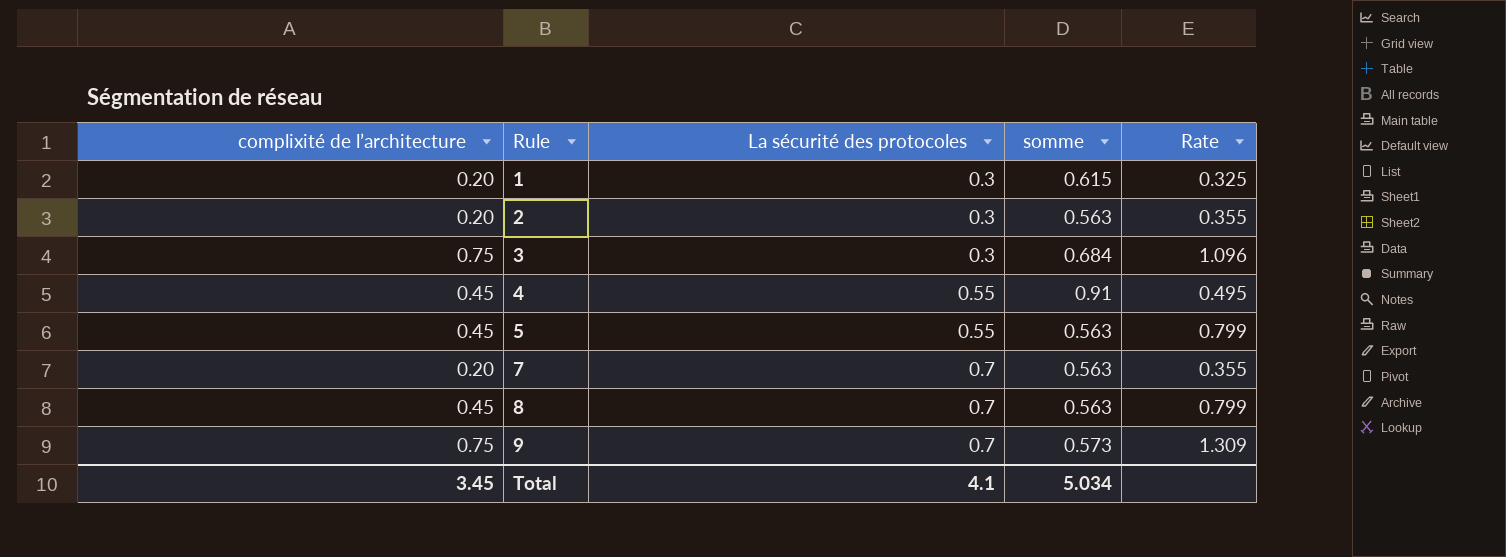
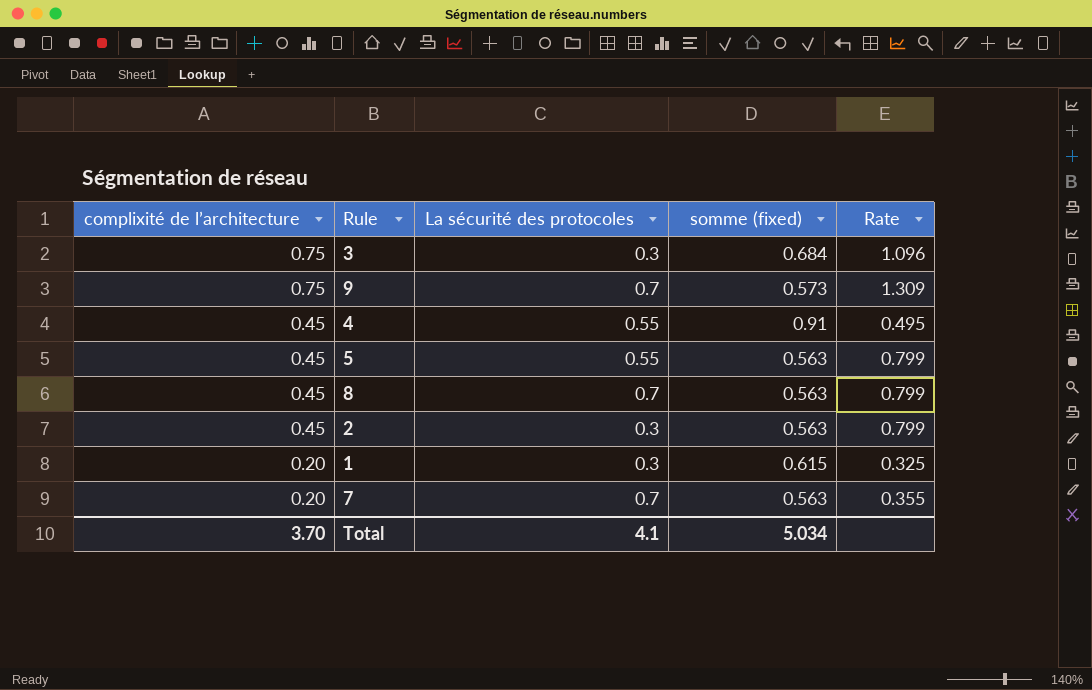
row order: Rule ascending -> complixité de l’architecture descending
column name: somme -> somme (fixed)
2 | complixité de l’architecture: 0.20 -> 0.45
2 | Rate: 0.355 -> 0.799
Total | complixité de l’architecture: 3.45 -> 3.70

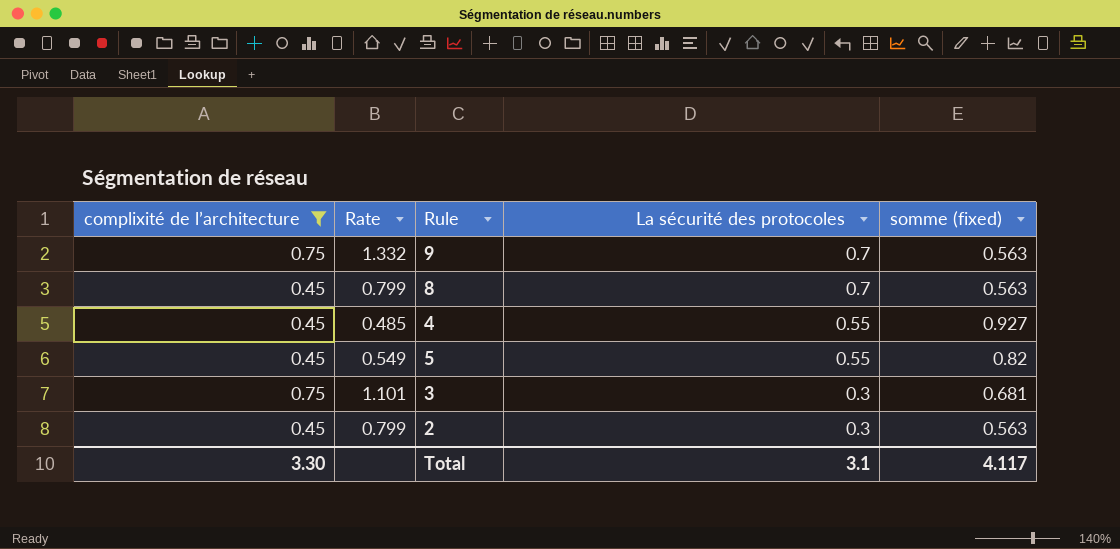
filter: none -> complixité de l’architecture != 0.20
row order: complixité de l’architecture descending -> La sécurité des protocoles descending
column Rate | position: 5 -> 2
9 | Rate: 1.309 -> 1.332
9 | somme (fixed): 0.573 -> 0.563
4 | Rate: 0.495 -> 0.485
4 | somme (fixed): 0.91 -> 0.927
5 | Rate: 0.799 -> 0.549
5 | somme (fixed): 0.563 -> 0.82
3 | Rate: 1.096 -> 1.101
3 | somme (fixed): 0.684 -> 0.681
Total | complixité de l’architecture: 3.70 -> 3.30
Total | La sécurité des protocoles: 4.1 -> 3.1
Total | somme (fixed): 5.034 -> 4.117

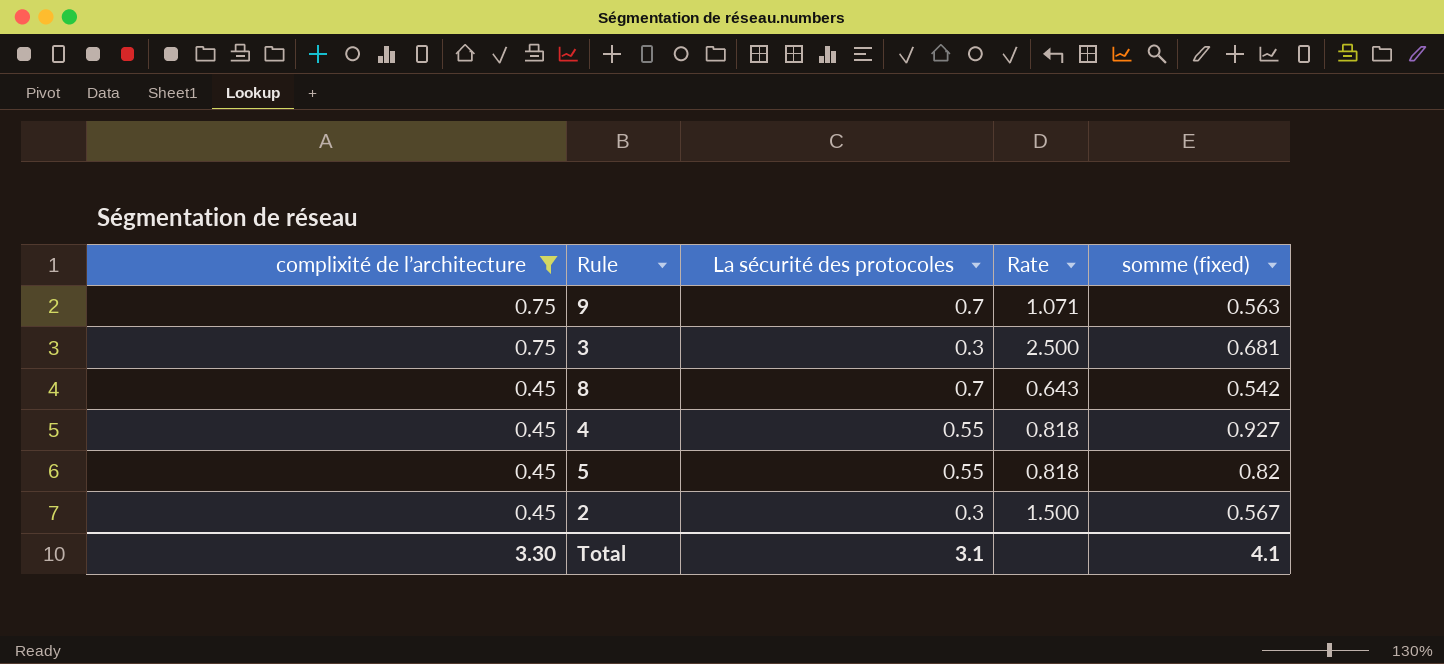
row order: La sécurité des protocoles descending -> complixité de l’architecture descending
column Rate | formula: [complixité de l’architecture] / [somme (fixed)] -> [complixité de l’architecture] / [La sécurité des protocoles]
column Rate | position: 2 -> 4
8 | somme (fixed): 0.563 -> 0.542
2 | somme (fixed): 0.563 -> 0.567
Total | somme (fixed): 4.117 -> 4.1

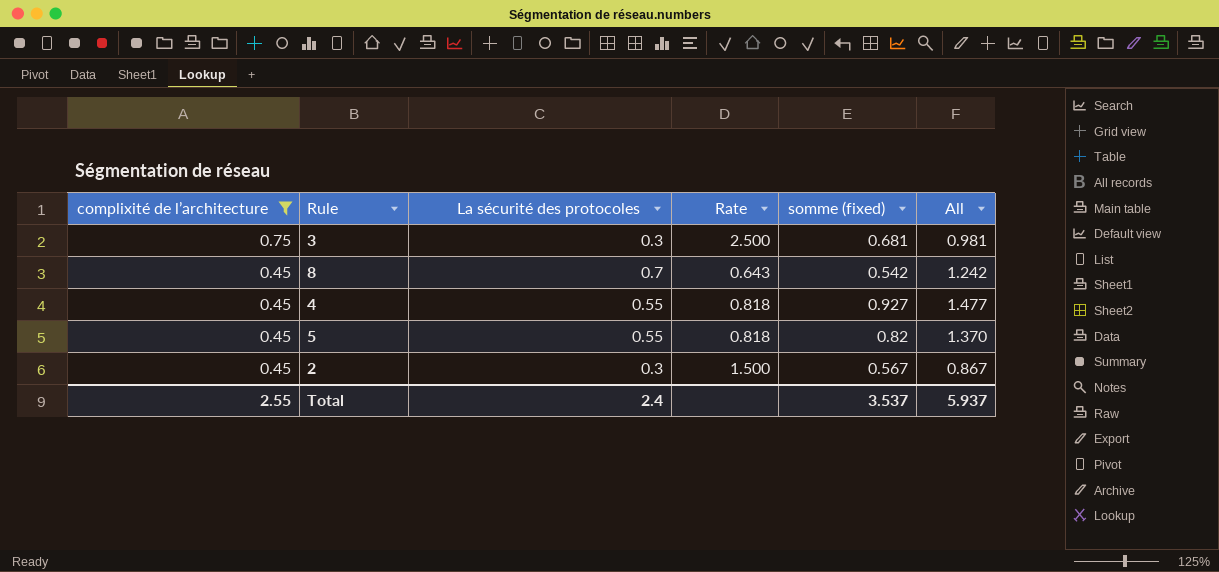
column All | formula: none -> [La sécurité des protocoles] + [somme (fixed)]
row 9: 0.75 | 0.7 | 1.071 | 0.563 -> none
Total | complixité de l’architecture: 3.30 -> 2.55
Total | La sécurité des protocoles: 3.1 -> 2.4
Total | somme (fixed): 4.1 -> 3.537

